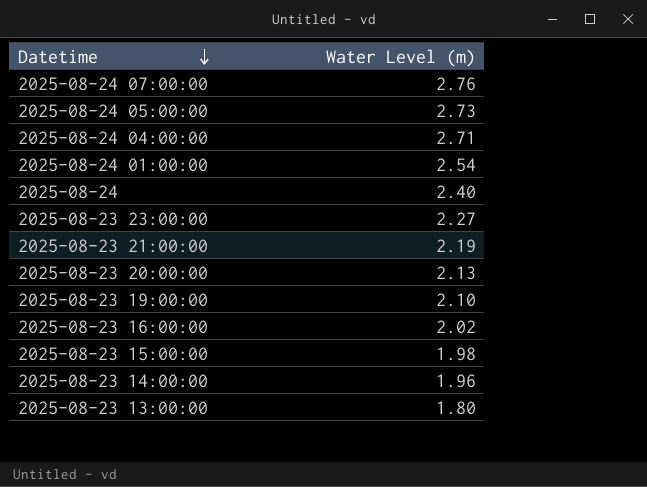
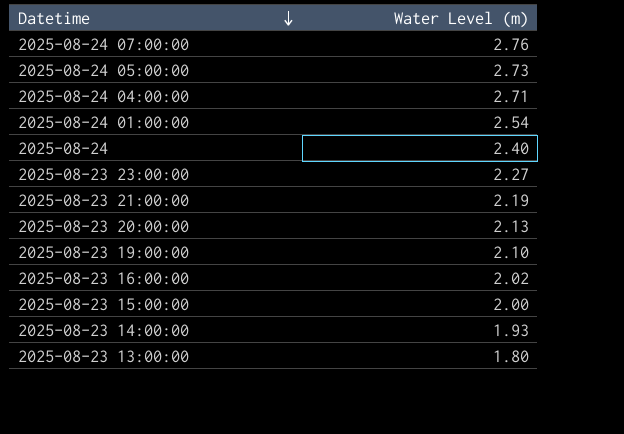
2025-08-23 15:00:00 | Water Level (m): 1.98 -> 2.00
2025-08-23 14:00:00 | Water Level (m): 1.96 -> 1.93

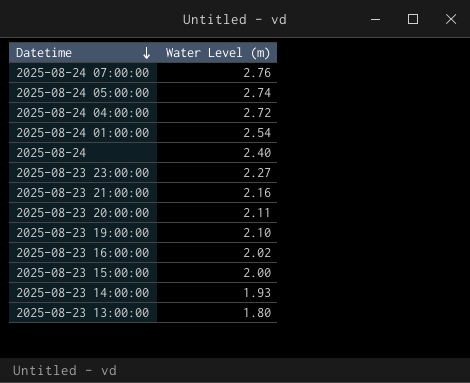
2025-08-24 05:00:00 | Water Level (m): 2.73 -> 2.74
2025-08-24 04:00:00 | Water Level (m): 2.71 -> 2.72
2025-08-23 21:00:00 | Water Level (m): 2.19 -> 2.16
2025-08-23 20:00:00 | Water Level (m): 2.13 -> 2.11

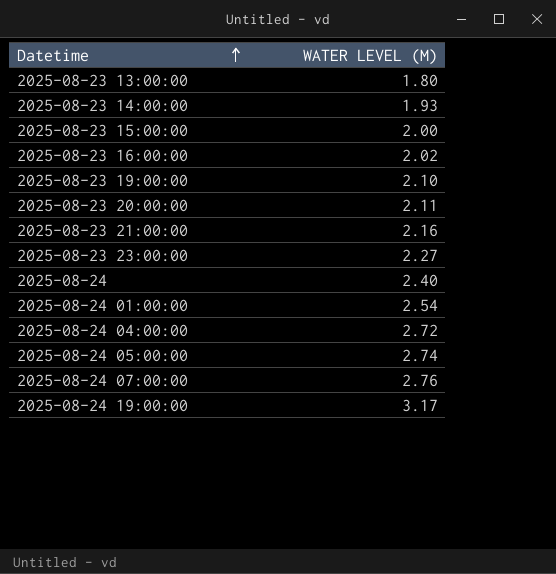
row order: Datetime descending -> Datetime ascending
column name: Water Level (m) -> WATER LEVEL (M)
row 2025-08-24 19:00:00: none -> 3.17

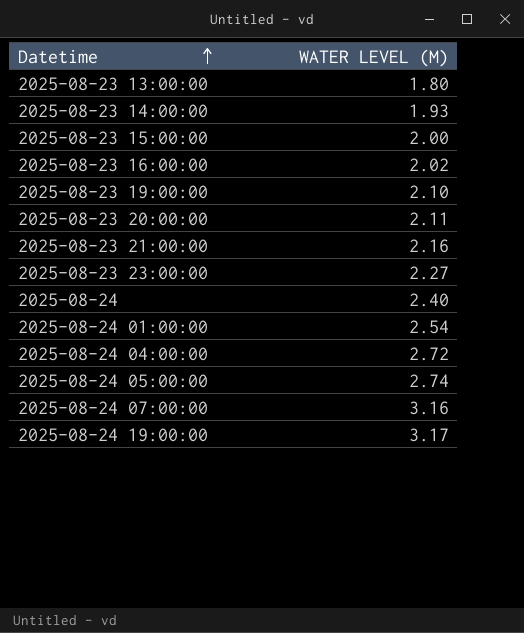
2025-08-24 07:00:00 | WATER LEVEL (M): 2.76 -> 3.16

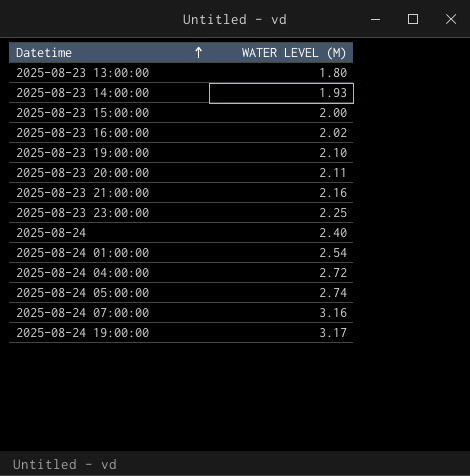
2025-08-23 23:00:00 | WATER LEVEL (M): 2.27 -> 2.25

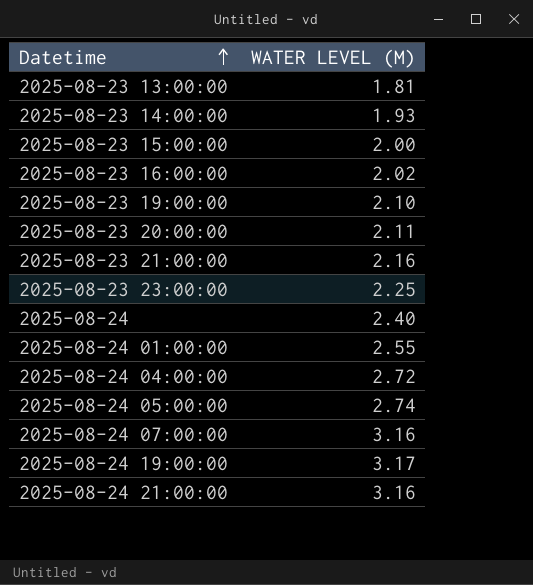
2025-08-23 13:00:00 | WATER LEVEL (M): 1.80 -> 1.81
2025-08-24 01:00:00 | WATER LEVEL (M): 2.54 -> 2.55
row 2025-08-24 21:00:00: none -> 3.16

